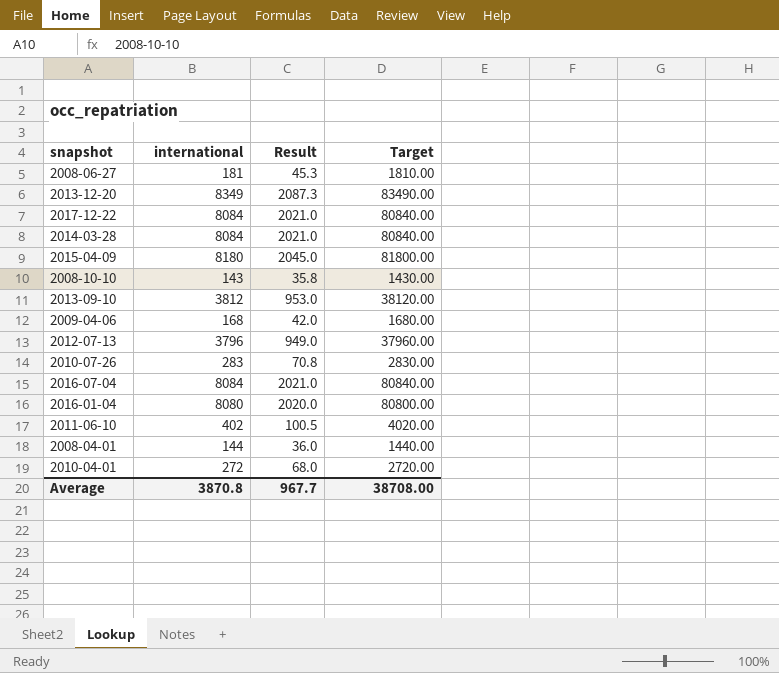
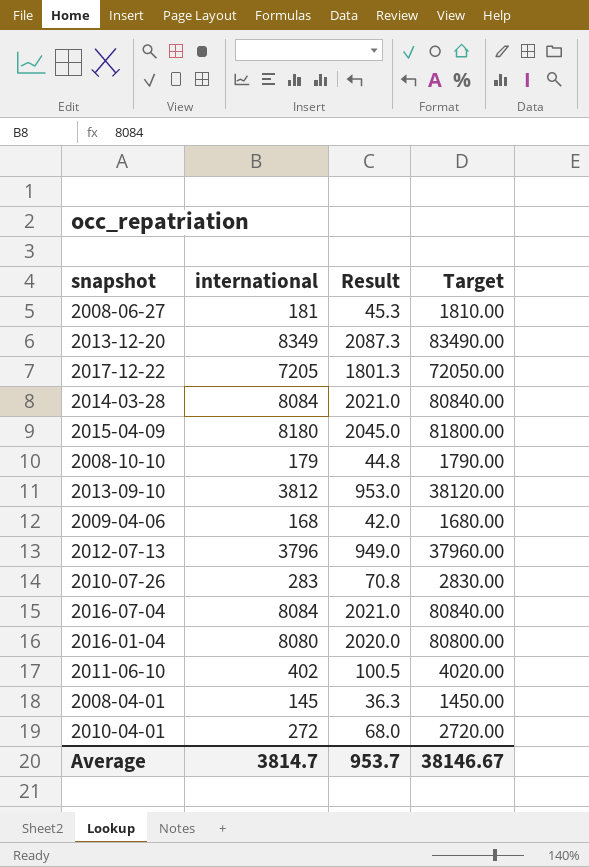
2017-12-22 | international: 8084 -> 7205
2017-12-22 | Result: 2021.0 -> 1801.3
2017-12-22 | Target: 80840.00 -> 72050.00
2008-10-10 | international: 143 -> 179
2008-10-10 | Result: 35.8 -> 44.8
2008-10-10 | Target: 1430.00 -> 1790.00
2008-04-01 | international: 144 -> 145
2008-04-01 | Result: 36.0 -> 36.3
2008-04-01 | Target: 1440.00 -> 1450.00
Average | international: 3870.8 -> 3814.7
Average | Result: 967.7 -> 953.7
Average | Target: 38708.00 -> 38146.67

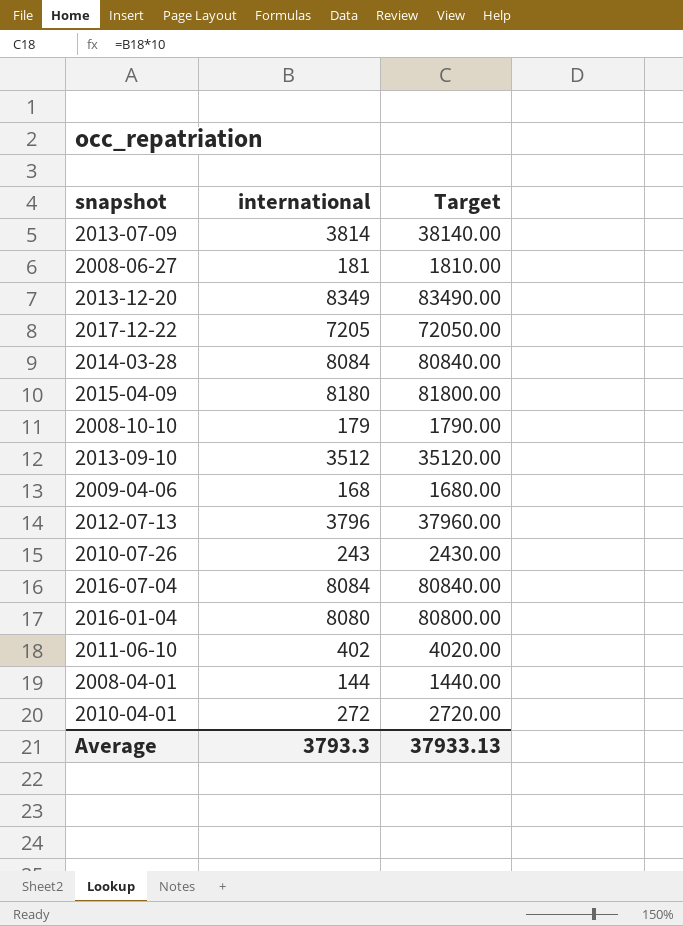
column Result | formula: [international] * 0.25 -> none
row 2013-07-09: none -> 3814 | 38140.00
2013-09-10 | international: 3812 -> 3512
2013-09-10 | Target: 38120.00 -> 35120.00
2010-07-26 | international: 283 -> 243
2010-07-26 | Target: 2830.00 -> 2430.00
2008-04-01 | international: 145 -> 144
2008-04-01 | Target: 1450.00 -> 1440.00
Average | international: 3814.7 -> 3793.3
Average | Target: 38146.67 -> 37933.13

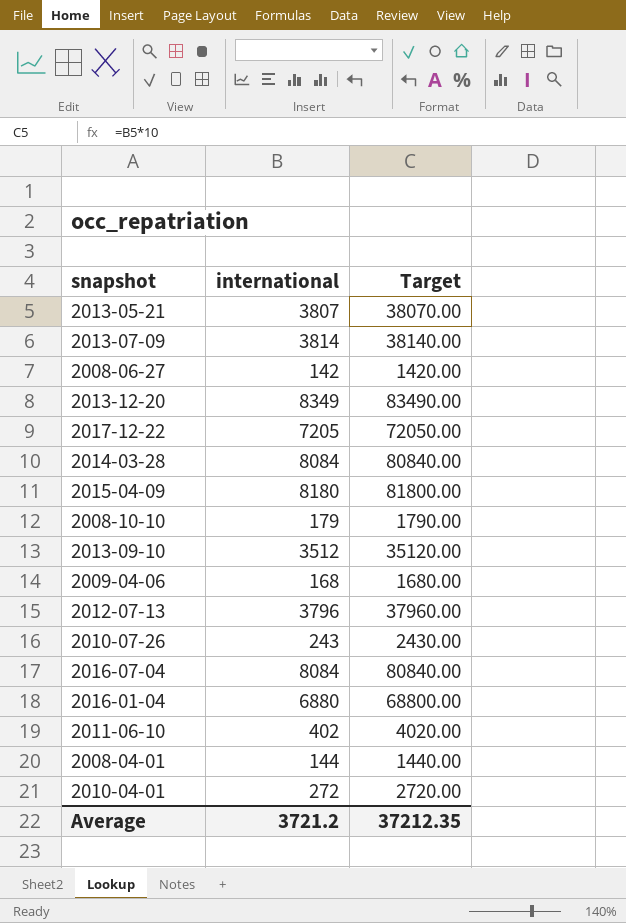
row 2013-05-21: none -> 3807 | 38070.00
2008-06-27 | international: 181 -> 142
2008-06-27 | Target: 1810.00 -> 1420.00
2016-01-04 | international: 8080 -> 6880
2016-01-04 | Target: 80800.00 -> 68800.00
Average | international: 3793.3 -> 3721.2
Average | Target: 37933.13 -> 37212.35

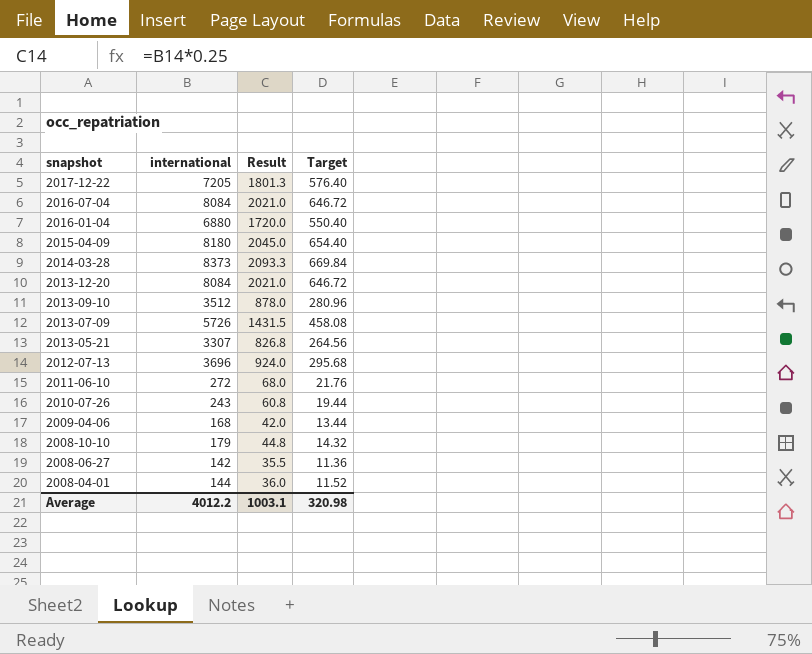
row order: none -> snapshot descending
column Result | formula: none -> [international] * 0.25
column Target | formula: [international] * 10 -> [international] * 0.08
row 2010-04-01: 272 | 2720.00 -> none
2014-03-28 | international: 8084 -> 8373
2013-12-20 | international: 8349 -> 8084
2013-07-09 | international: 3814 -> 5726
2013-05-21 | international: 3807 -> 3307
2012-07-13 | international: 3796 -> 3696
2011-06-10 | international: 402 -> 272
Average | international: 3721.2 -> 4012.2
Average | Target: 37212.35 -> 320.98

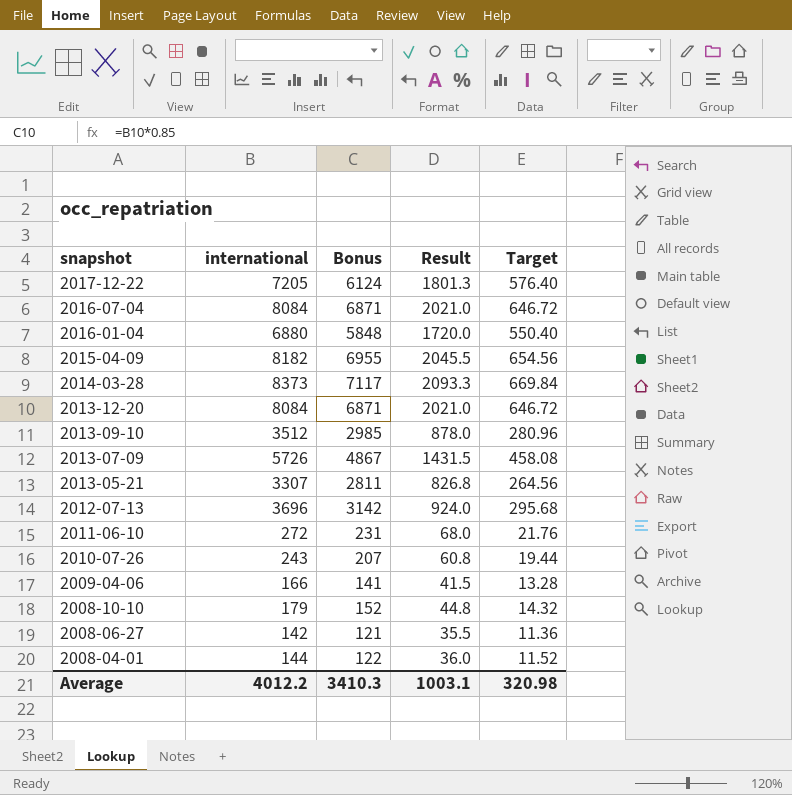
column Bonus | formula: none -> [international] * 0.85
2015-04-09 | international: 8180 -> 8182
2015-04-09 | Result: 2045.0 -> 2045.5
2015-04-09 | Target: 654.40 -> 654.56
2009-04-06 | international: 168 -> 166
2009-04-06 | Result: 42.0 -> 41.5
2009-04-06 | Target: 13.44 -> 13.28

